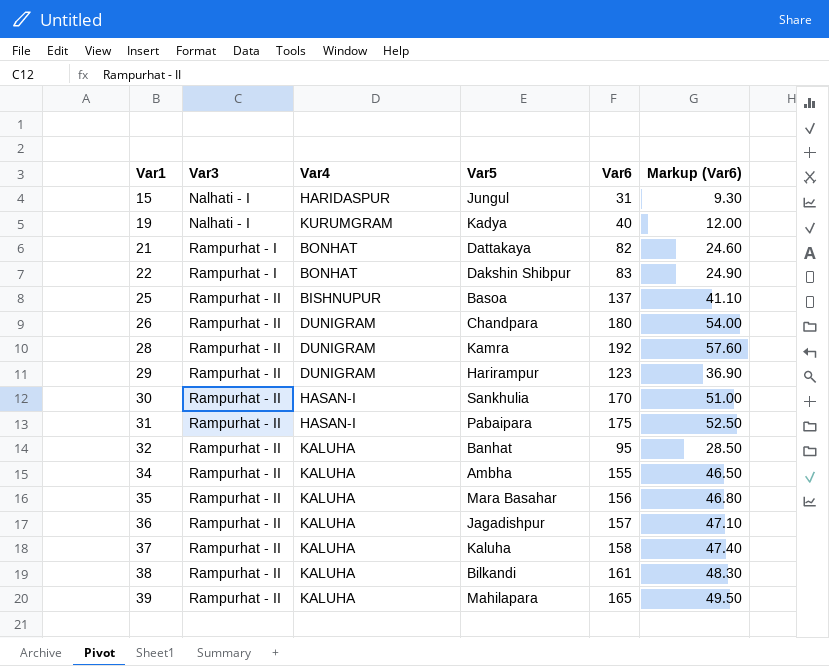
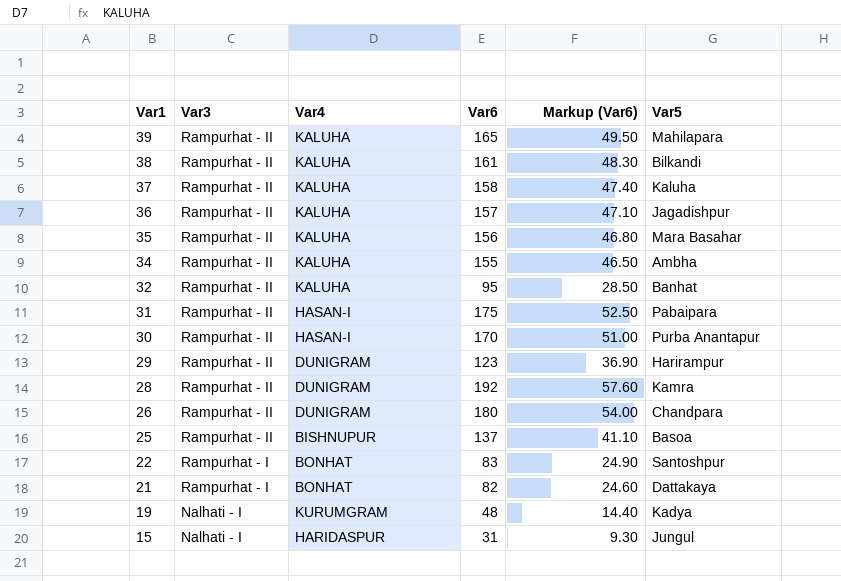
row order: Var1 ascending -> Var1 descending
column Var5 | position: 4 -> 6
30 | Var5: Sankhulia -> Purba Anantapur
22 | Var5: Dakshin Shibpur -> Santoshpur
19 | Var6: 40 -> 48
19 | Markup (Var6): 12.00 -> 14.40

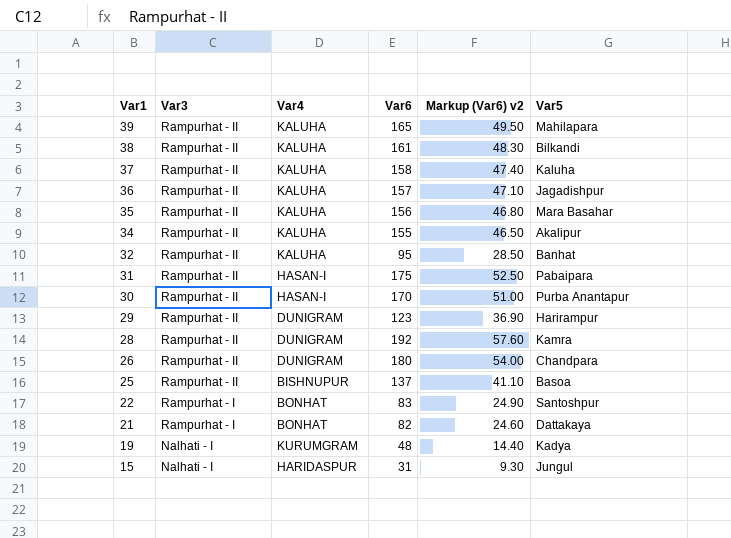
column name: Markup (Var6) -> Markup (Var6) v2
34 | Var5: Ambha -> Akalipur

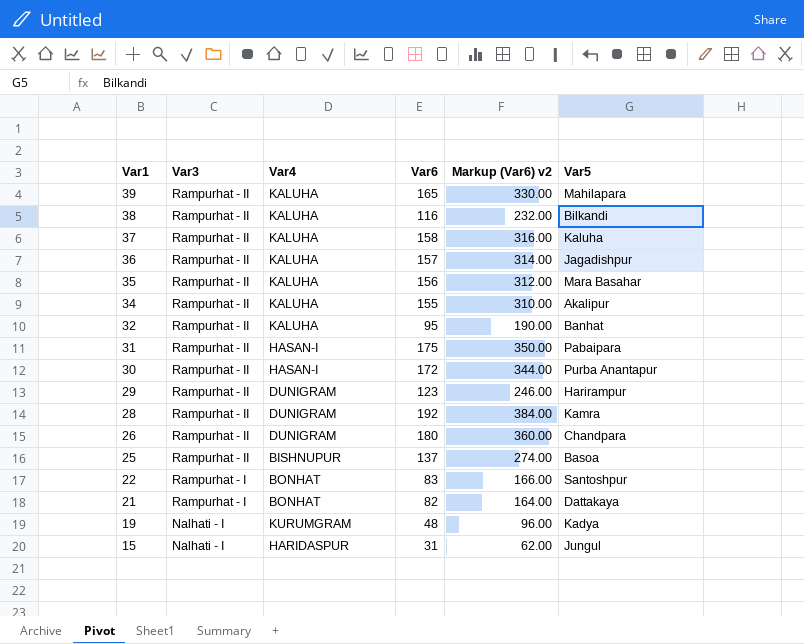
column Markup (Var6) v2 | formula: [Var6] * 0.3 -> [Var6] * 2
38 | Var6: 161 -> 116
30 | Var6: 170 -> 172

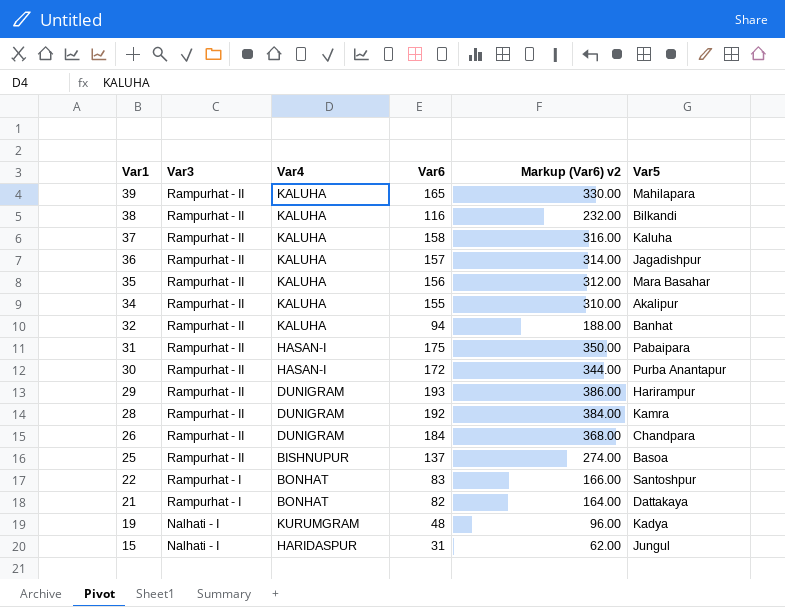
32 | Var6: 95 -> 94
32 | Markup (Var6) v2: 190.00 -> 188.00
29 | Var6: 123 -> 193
29 | Markup (Var6) v2: 246.00 -> 386.00
26 | Var6: 180 -> 184
26 | Markup (Var6) v2: 360.00 -> 368.00

